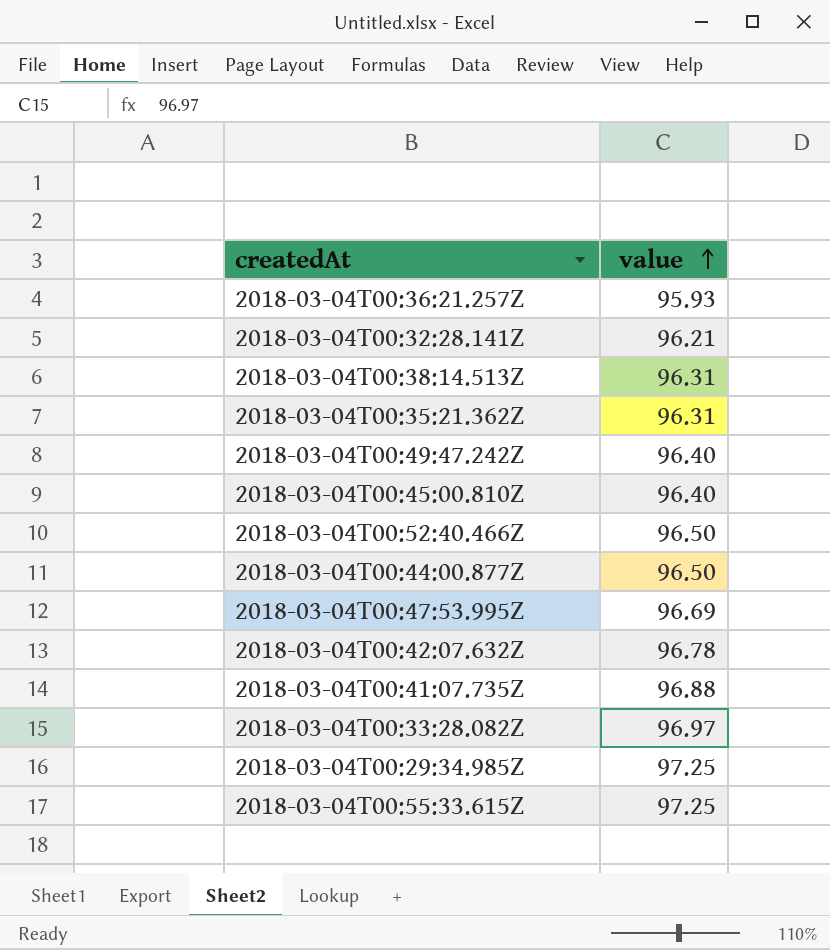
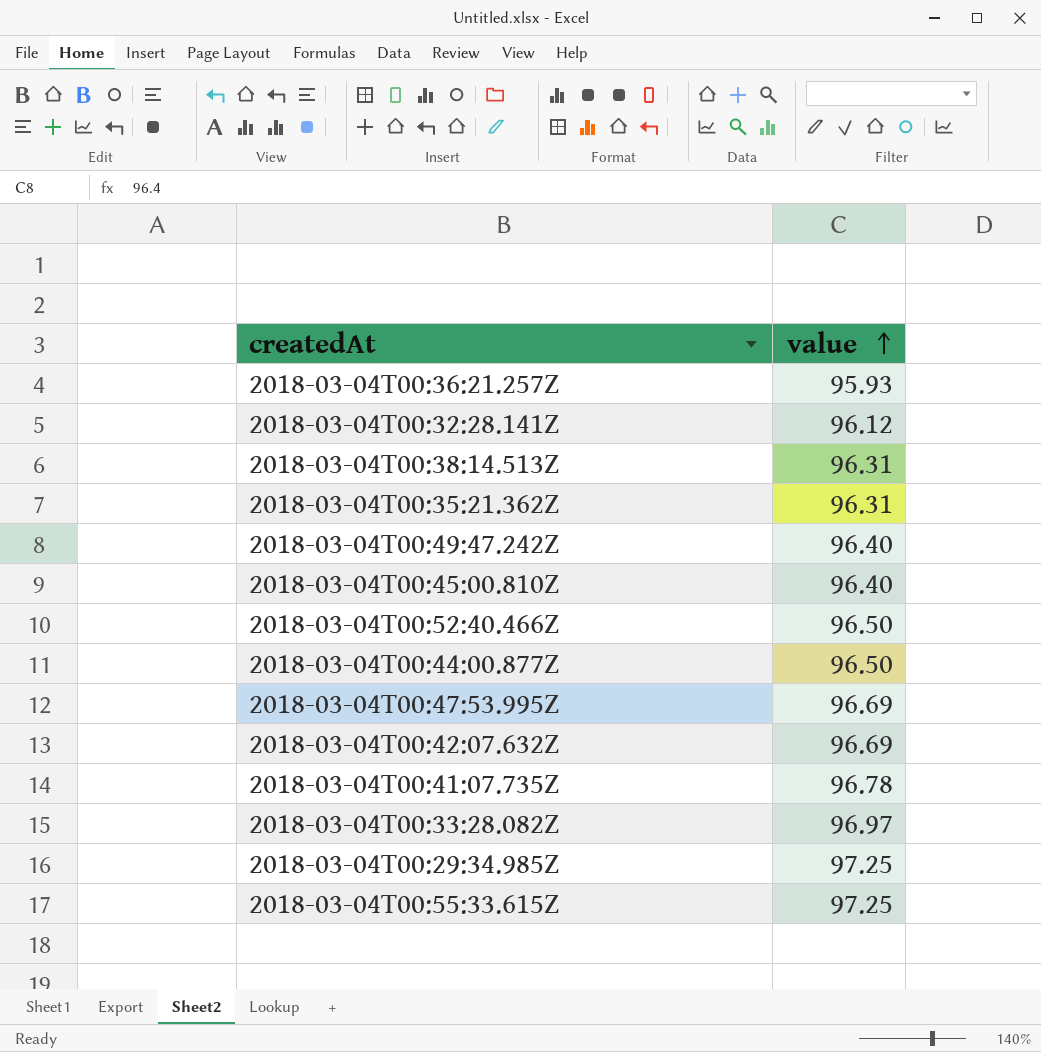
2018-03-04T00:32:28.141Z | value: 96.21 -> 96.12
2018-03-04T00:42:07.632Z | value: 96.78 -> 96.69
2018-03-04T00:41:07.735Z | value: 96.88 -> 96.78

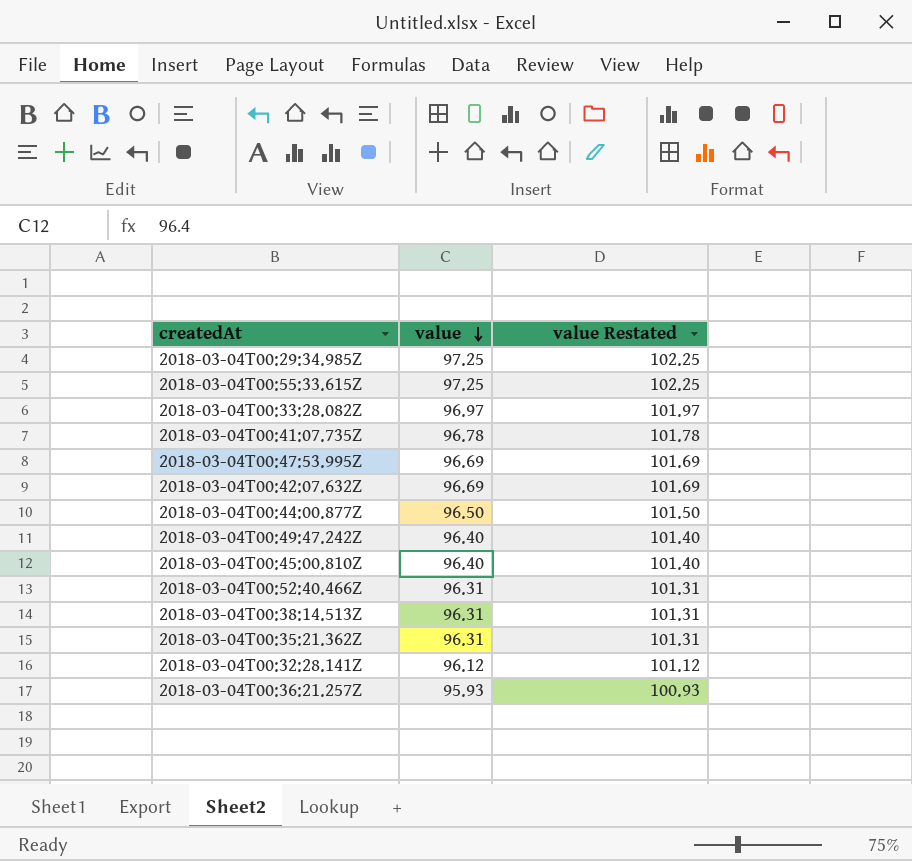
row order: value ascending -> value descending
column value Restated | formula: none -> [value] + 5
2018-03-04T00:52:40.466Z | value: 96.50 -> 96.31

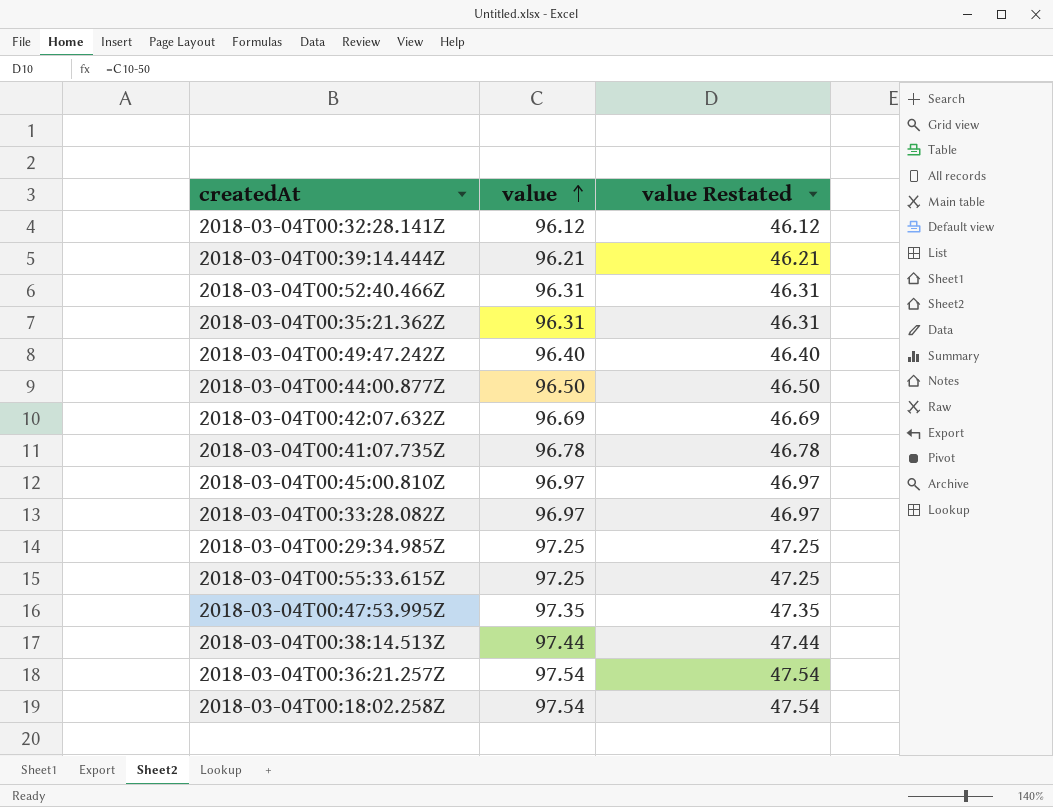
row order: value descending -> value ascending
column value Restated | formula: [value] + 5 -> [value] - 50
row 2018-03-04T00:39:14.444Z: none -> 96.21 | 46.21
2018-03-04T00:45:00.810Z | value: 96.40 -> 96.97
2018-03-04T00:47:53.995Z | value: 96.69 -> 97.35
2018-03-04T00:38:14.513Z | value: 96.31 -> 97.44
2018-03-04T00:36:21.257Z | value: 95.93 -> 97.54
row 2018-03-04T00:18:02.258Z: none -> 97.54 | 47.54

